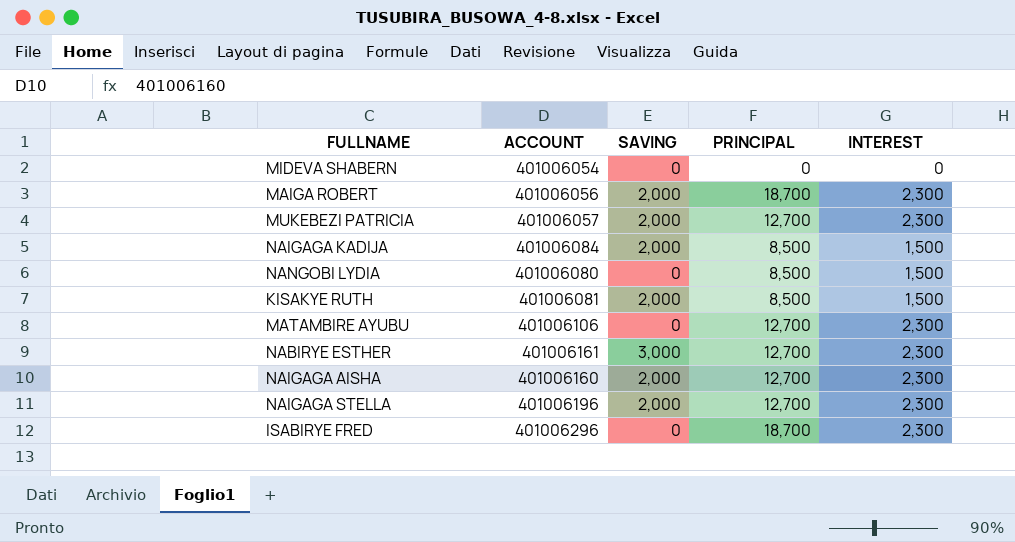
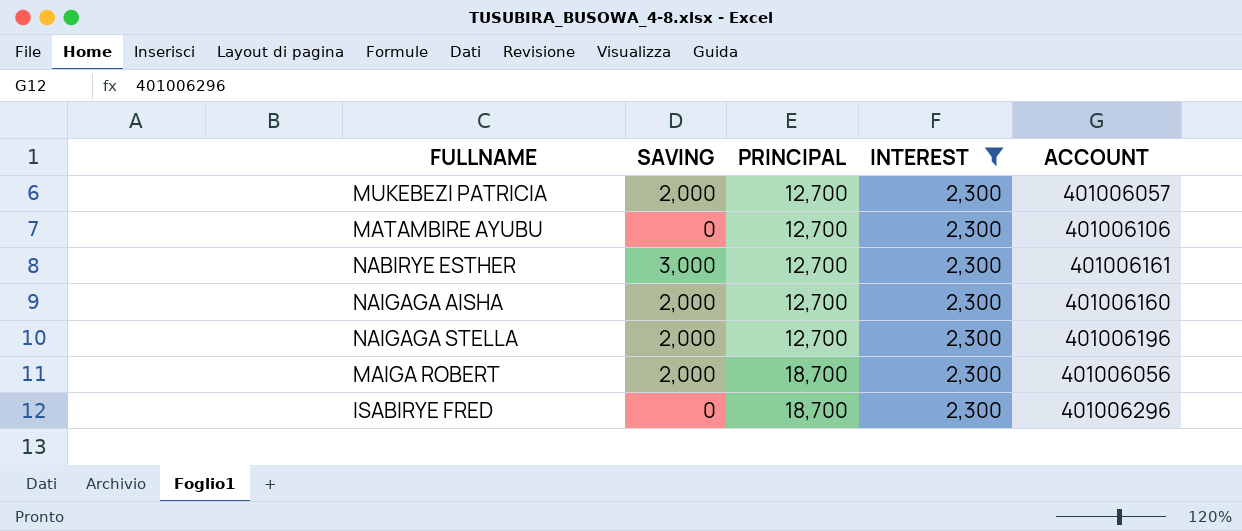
filter: none -> INTEREST = 2,300
row order: none -> PRINCIPAL ascending
column ACCOUNT | position: 2 -> 5

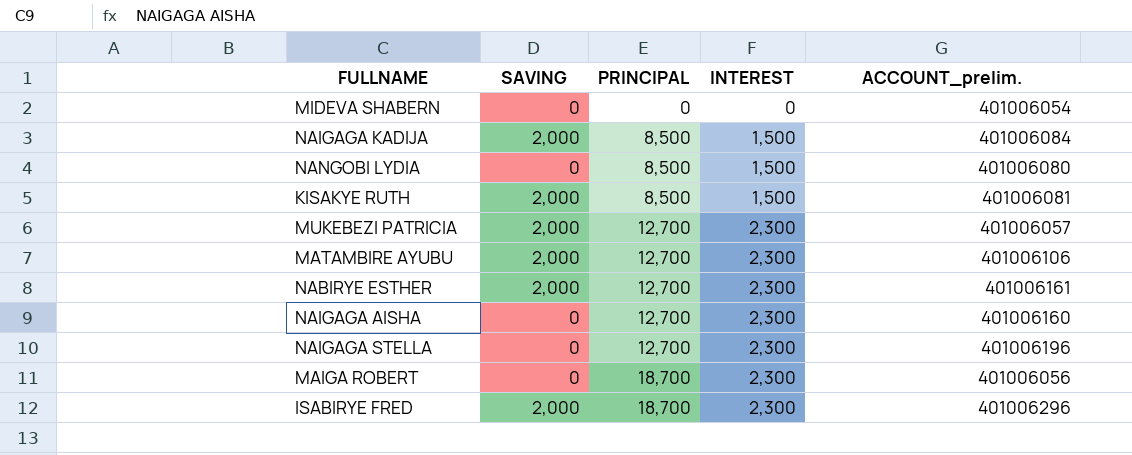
filter: INTEREST = 2,300 -> none
column name: ACCOUNT -> ACCOUNT_prelim.
MATAMBIRE AYUBU | SAVING: 0 -> 2,000
NABIRYE ESTHER | SAVING: 3,000 -> 2,000
NAIGAGA AISHA | SAVING: 2,000 -> 0
NAIGAGA STELLA | SAVING: 2,000 -> 0
MAIGA ROBERT | SAVING: 2,000 -> 0
ISABIRYE FRED | SAVING: 0 -> 2,000

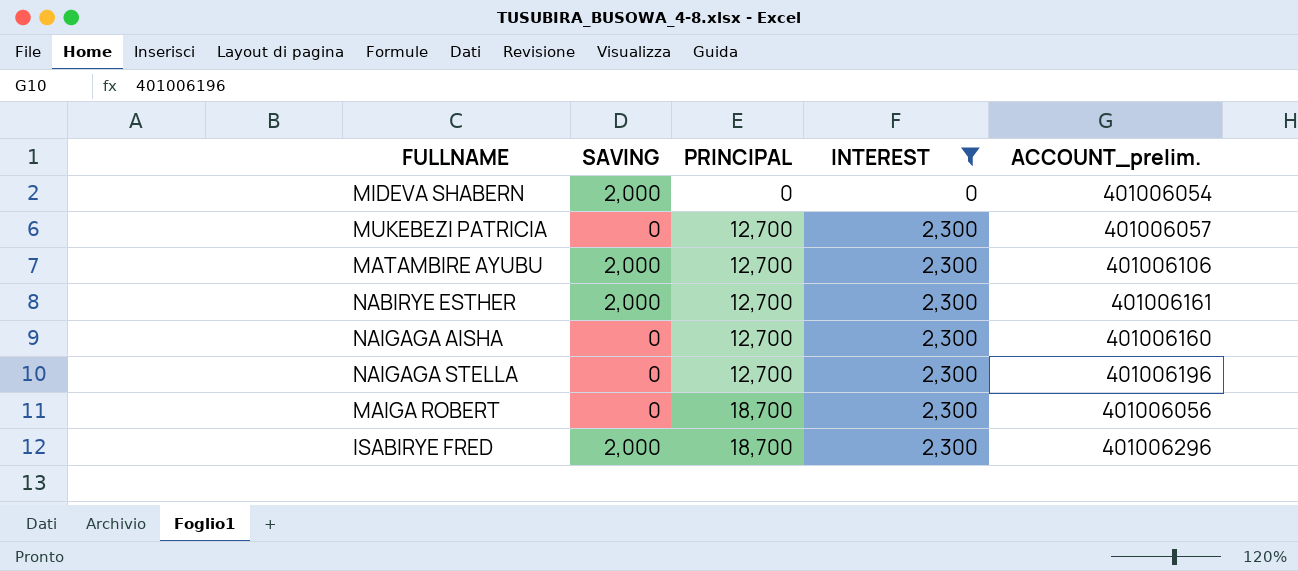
filter: none -> INTEREST != 1,500
MIDEVA SHABERN | SAVING: 0 -> 2,000
MUKEBEZI PATRICIA | SAVING: 2,000 -> 0

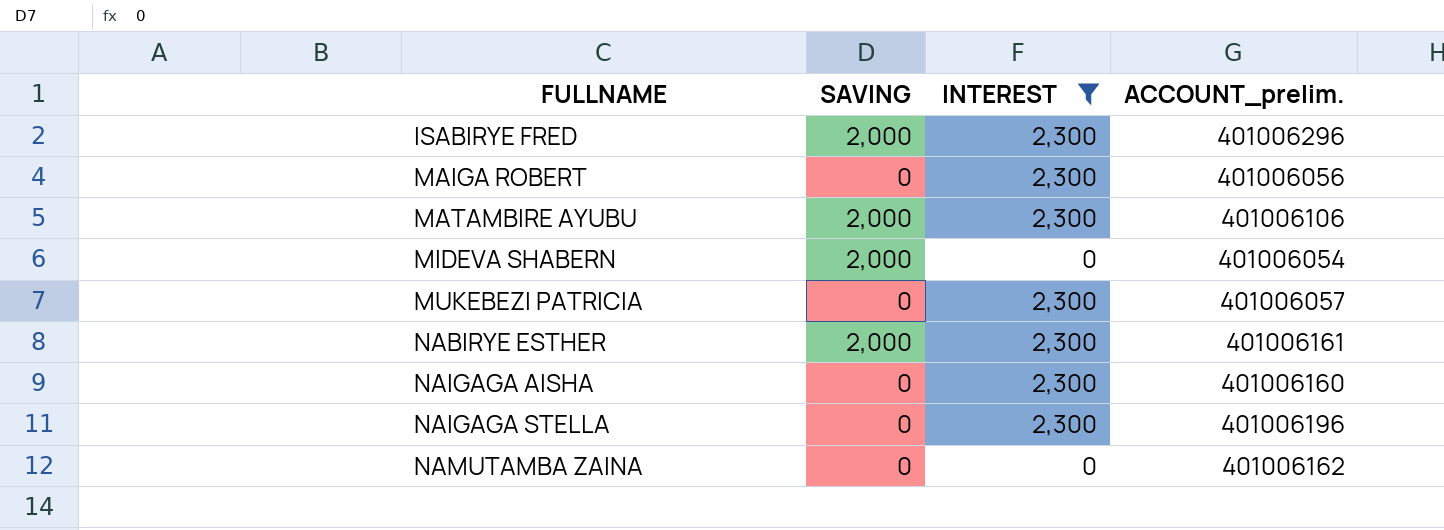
row order: PRINCIPAL ascending -> FULLNAME ascending
column PRINCIPAL | position: 3 -> none
row NAMUTAMBA ZAINA: none -> 0 | 0 | 401006162

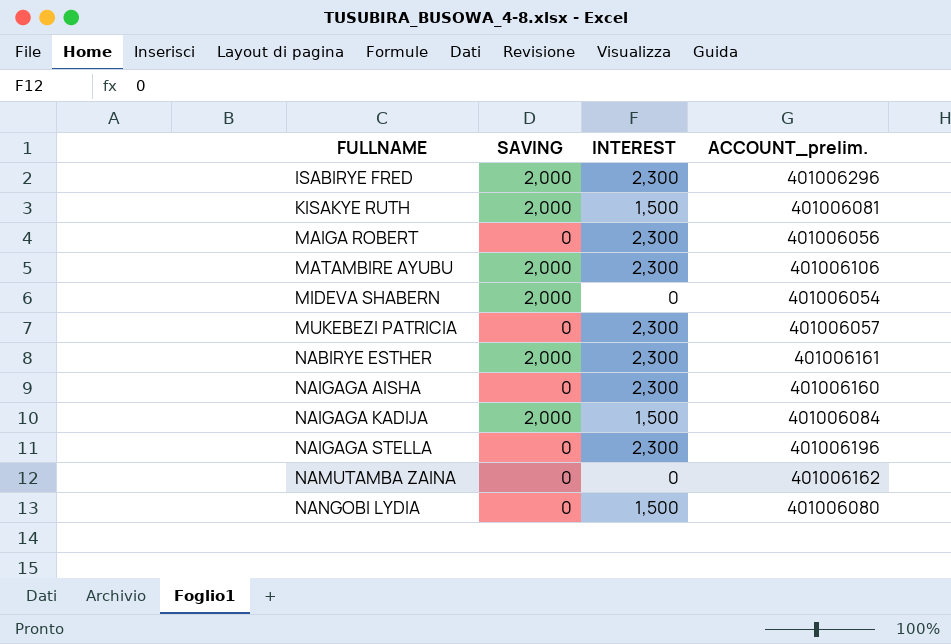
filter: INTEREST != 1,500 -> none

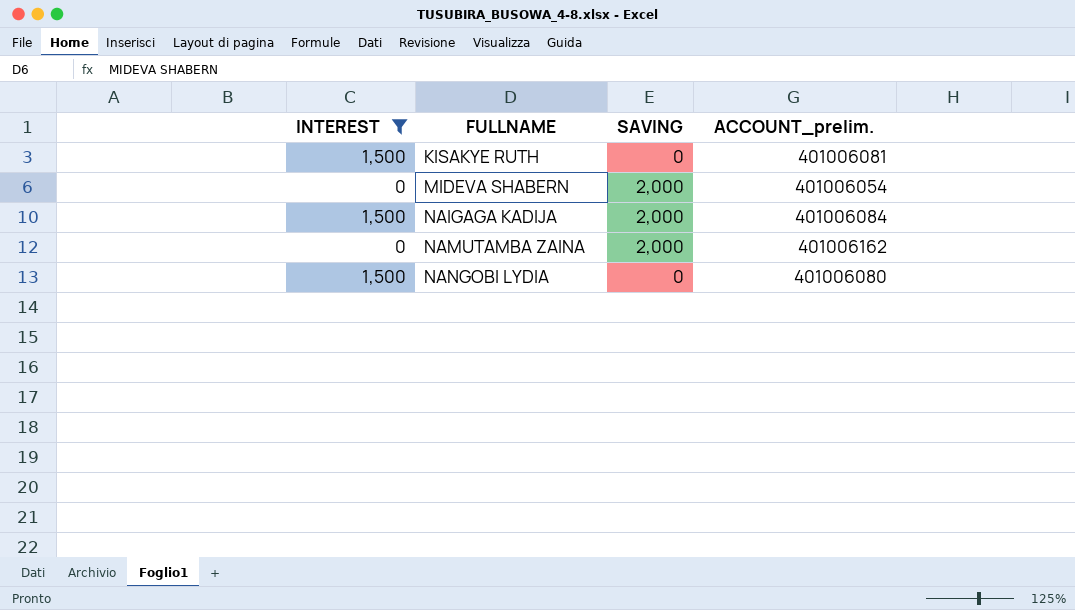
filter: none -> INTEREST != 2,300
column INTEREST | position: 3 -> 1
KISAKYE RUTH | SAVING: 2,000 -> 0
NAMUTAMBA ZAINA | SAVING: 0 -> 2,000

